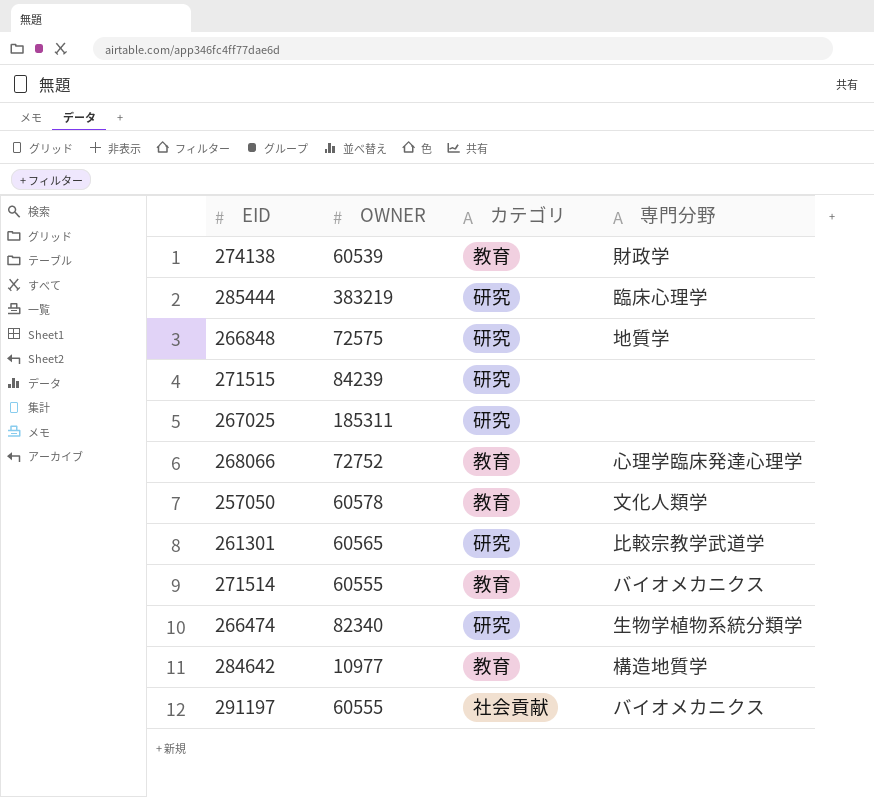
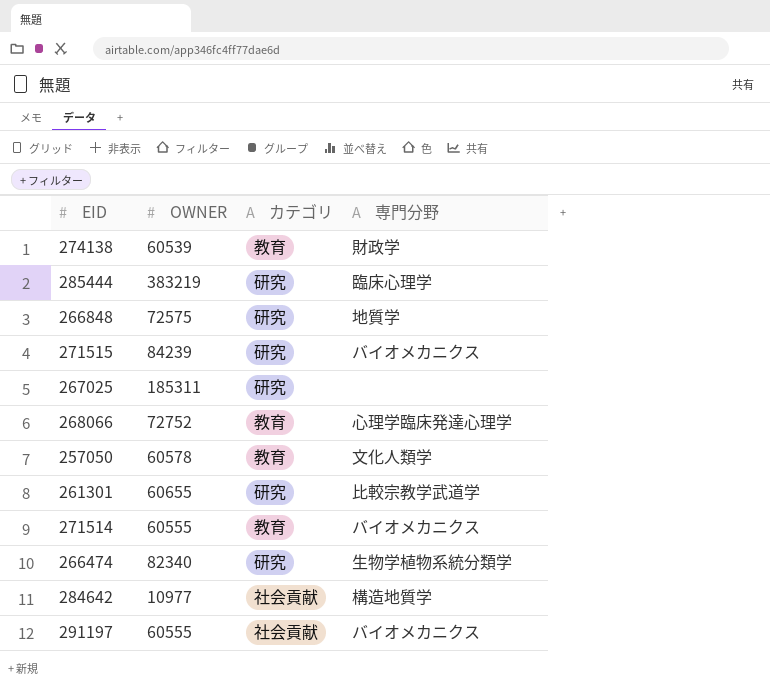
271515 | 専門分野: none -> バイオメカニクス
261301 | OWNER: 60565 -> 60655
284642 | カテゴリ: 教育 -> 社会貢献

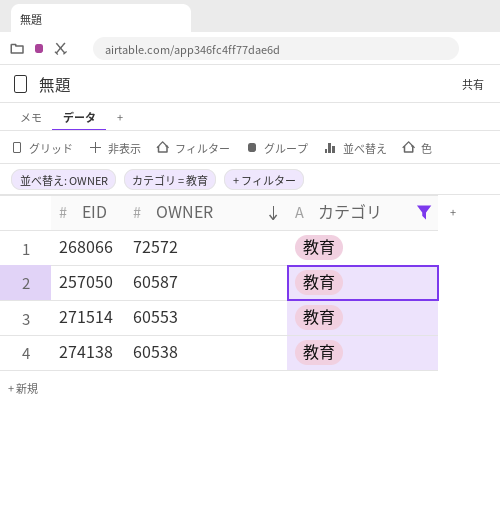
filter: none -> カテゴリ = 教育
row order: none -> OWNER descending
column 専門分野 | position: 4 -> none
268066 | OWNER: 72752 -> 72572
257050 | OWNER: 60578 -> 60587
271514 | OWNER: 60555 -> 60553
274138 | OWNER: 60539 -> 60538

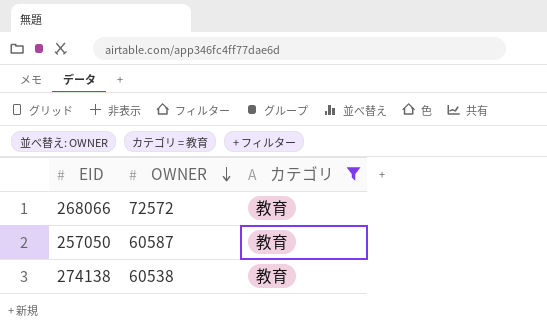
row 271514: 60553 | 教育 -> none

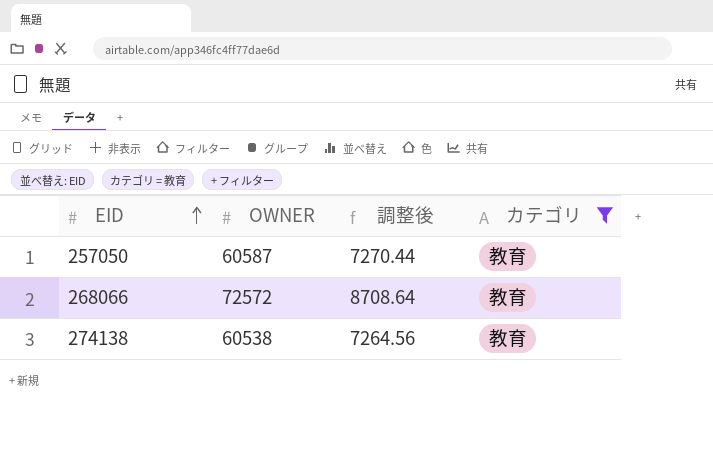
row order: OWNER descending -> EID ascending
column 調整後 | formula: none -> [OWNER] * 0.12

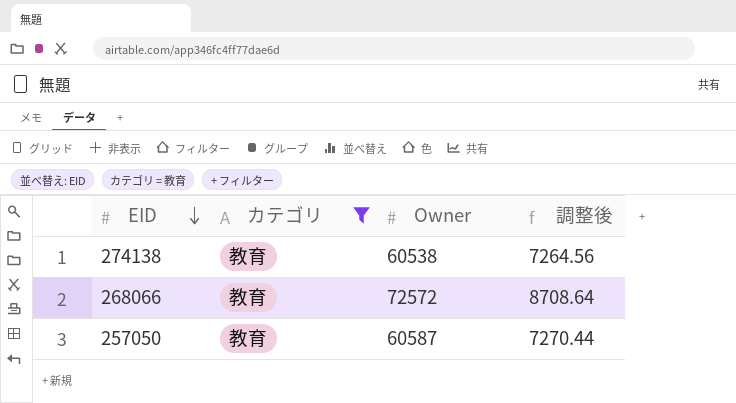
row order: EID ascending -> EID descending
column カテゴリ | position: 4 -> 2
column name: OWNER -> Owner

